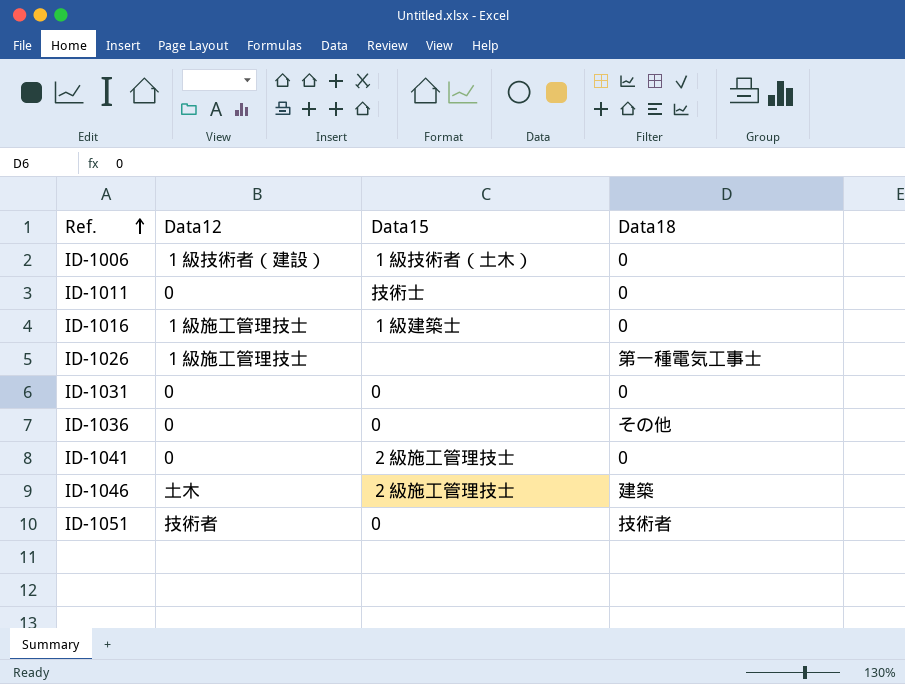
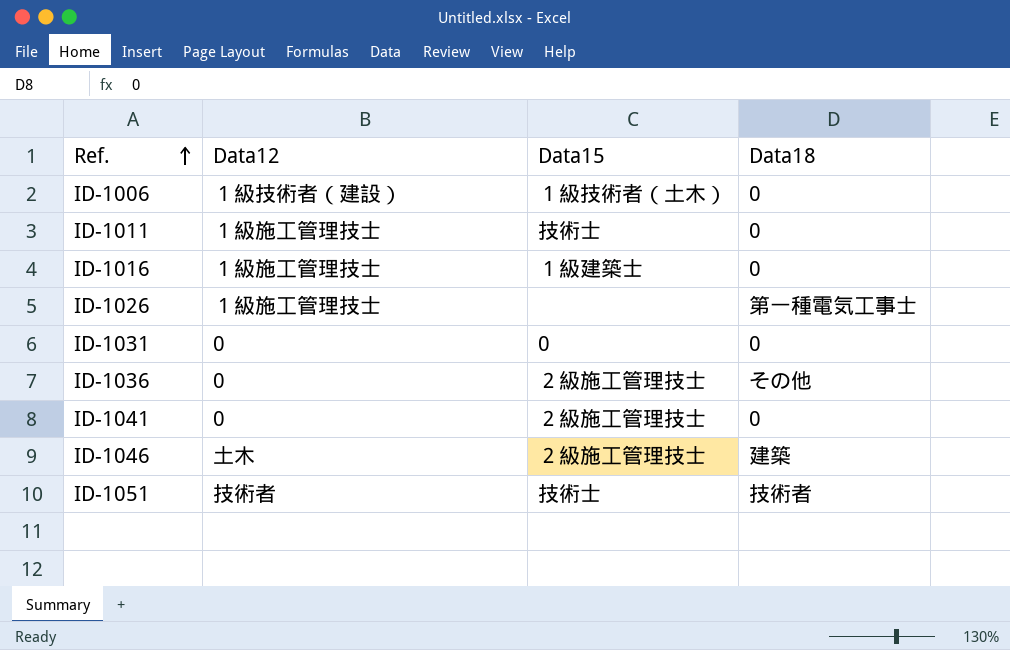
ID-1011 | Data12: 0 -> １級施工管理技士
ID-1036 | Data15: 0 -> ２級施工管理技士
ID-1051 | Data15: 0 -> 技術士

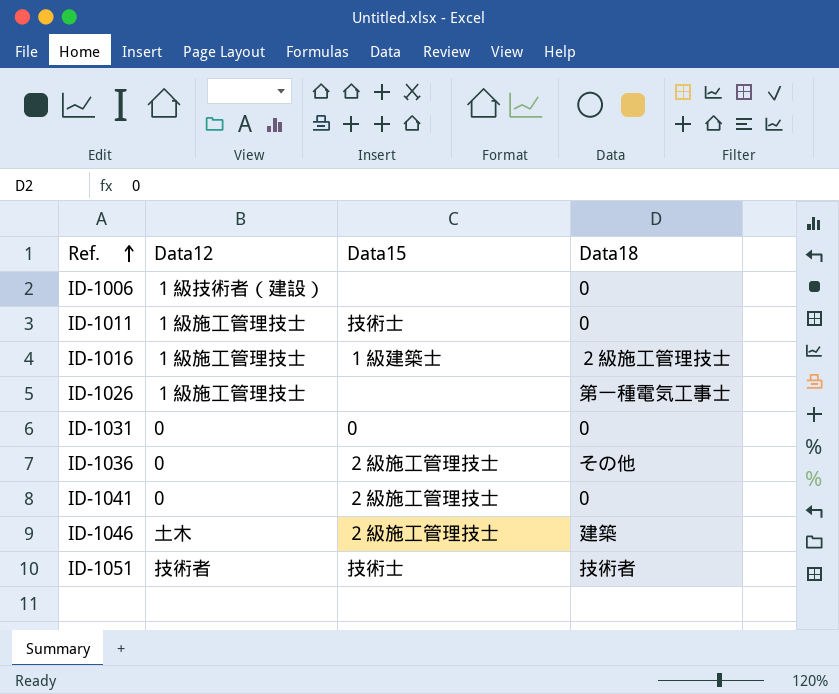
ID-1006 | Data15: １級技術者（土木） -> none
ID-1016 | Data18: 0 -> ２級施工管理技士

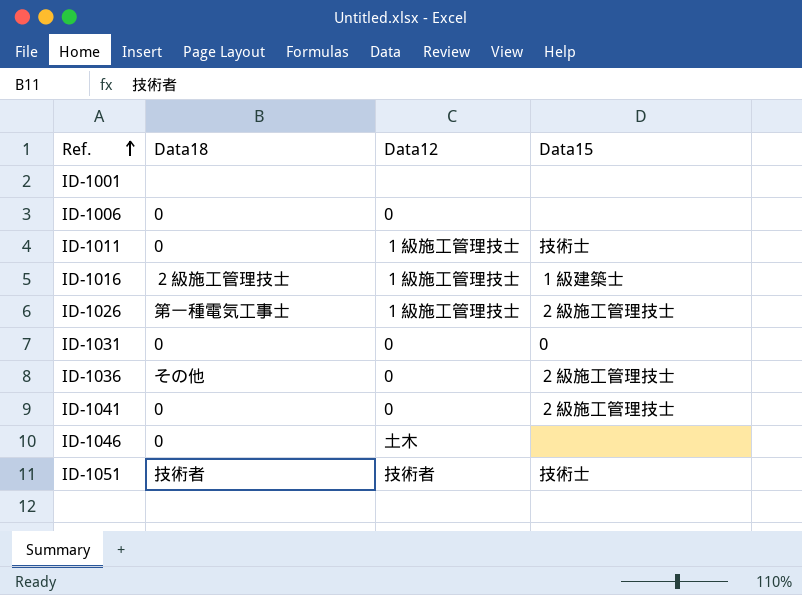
column Data18 | position: 4 -> 2
row ID-1001: none -> none | none | none
ID-1006 | Data12: １級技術者（建設） -> 0
ID-1026 | Data15: none -> ２級施工管理技士
ID-1046 | Data18: 建築 -> 0
ID-1046 | Data15: ２級施工管理技士 -> none

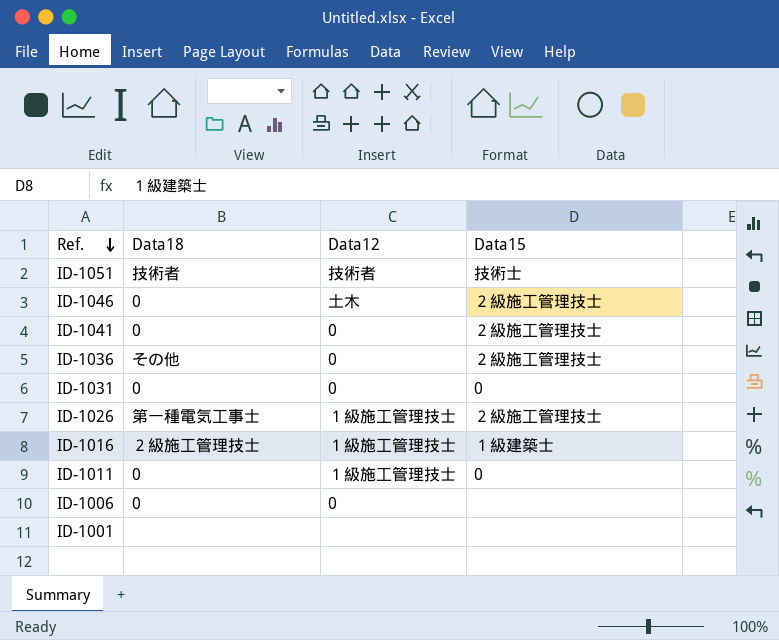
row order: Ref. ascending -> Ref. descending
ID-1046 | Data15: none -> ２級施工管理技士
ID-1011 | Data15: 技術士 -> 0

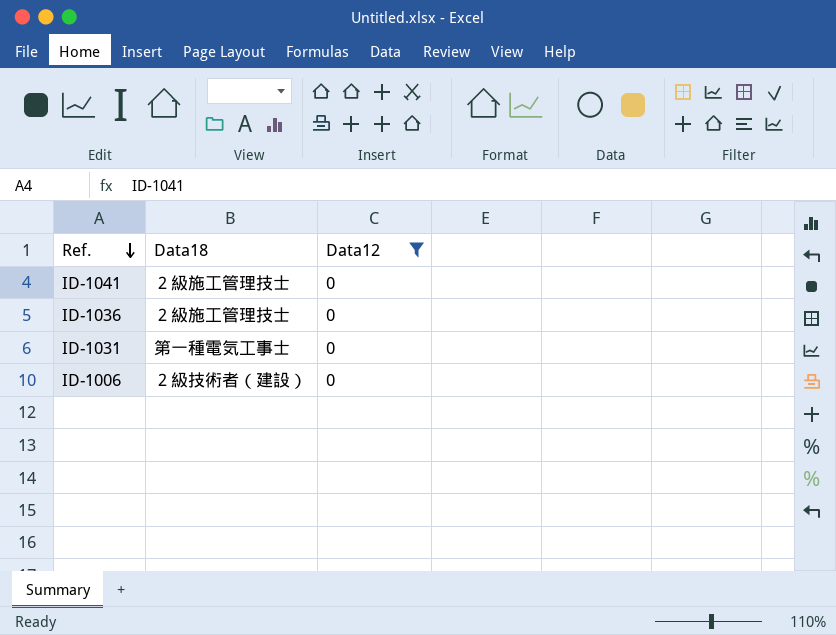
filter: none -> Data12 = 0
column Data15 | position: 4 -> none
ID-1041 | Data18: 0 -> ２級施工管理技士
ID-1036 | Data18: その他 -> ２級施工管理技士
ID-1031 | Data18: 0 -> 第一種電気工事士
ID-1006 | Data18: 0 -> ２級技術者（建設）

